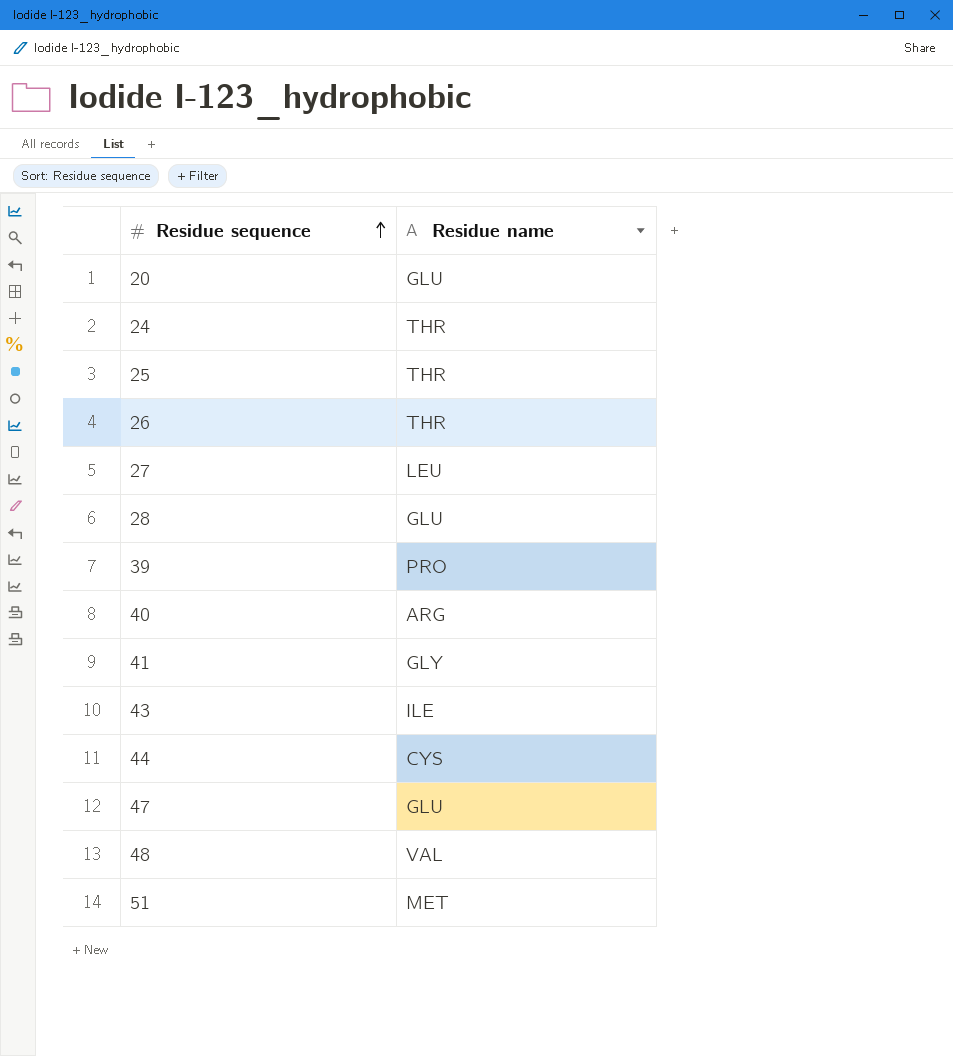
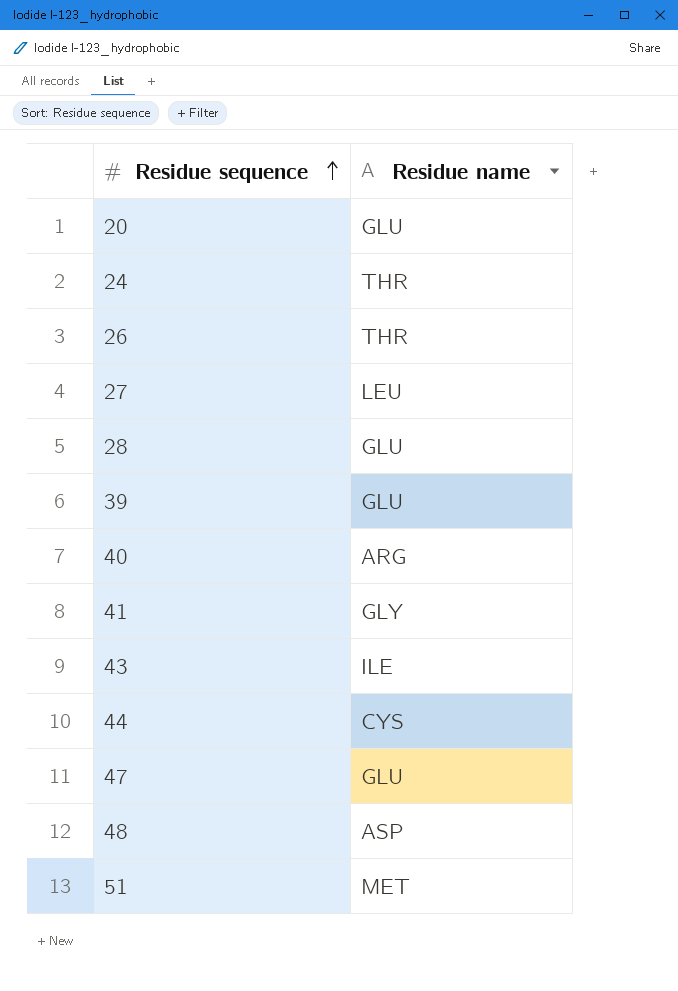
row 25: THR -> none
39 | Residue name: PRO -> GLU
48 | Residue name: VAL -> ASP

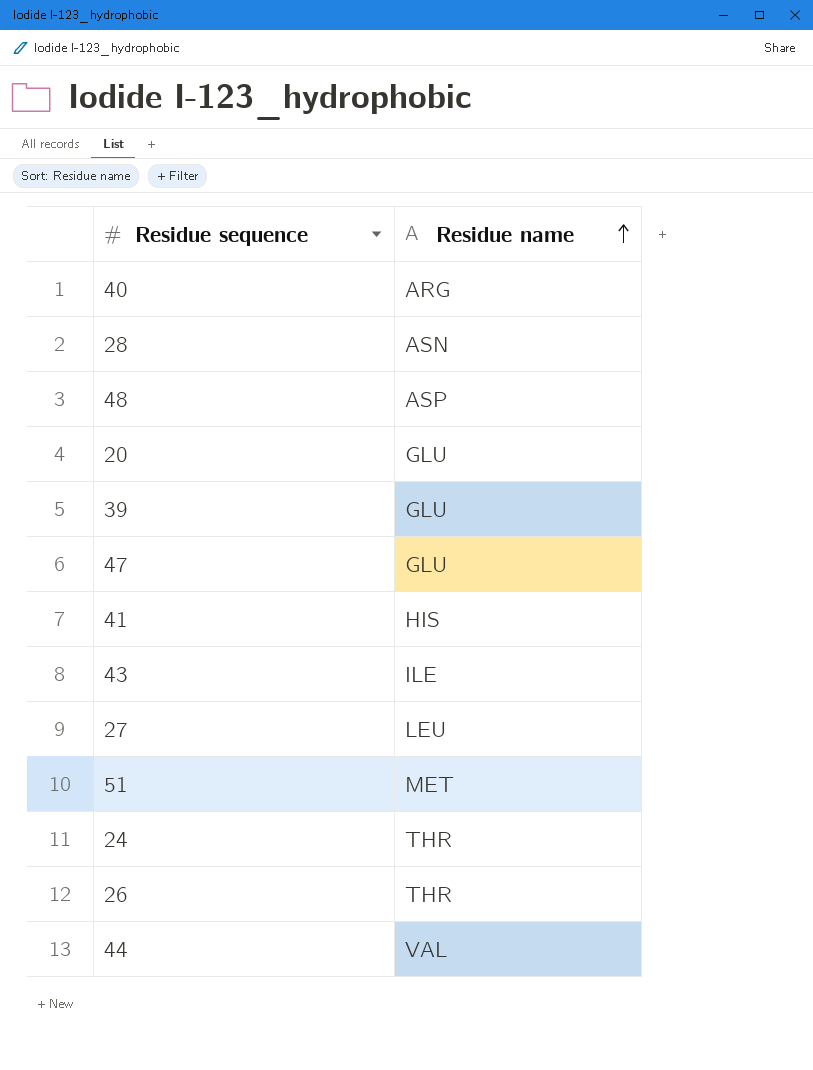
row order: Residue sequence ascending -> Residue name ascending
28 | Residue name: GLU -> ASN
41 | Residue name: GLY -> HIS
44 | Residue name: CYS -> VAL

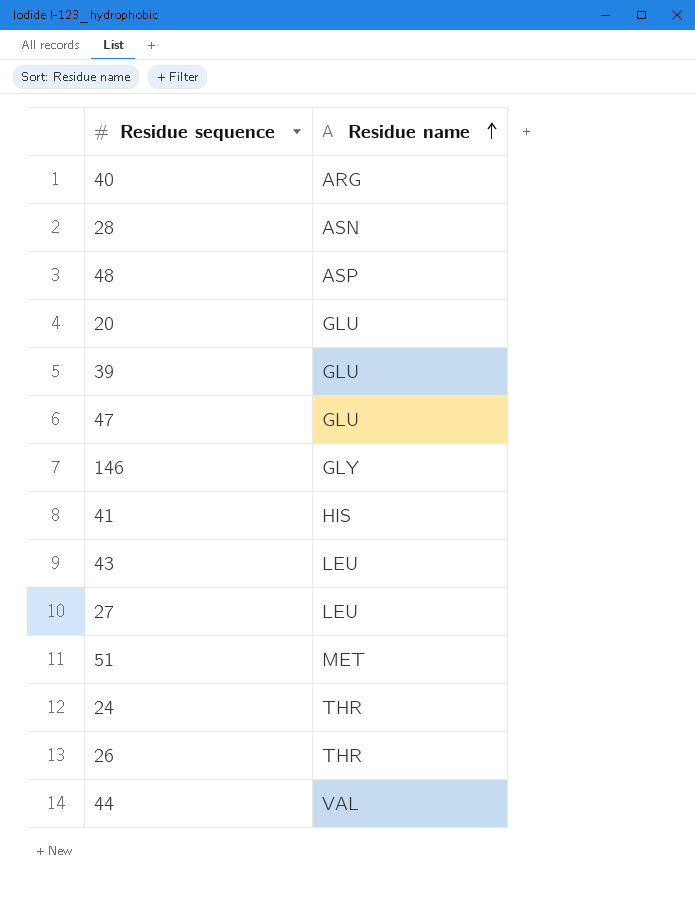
row 146: none -> GLY
43 | Residue name: ILE -> LEU

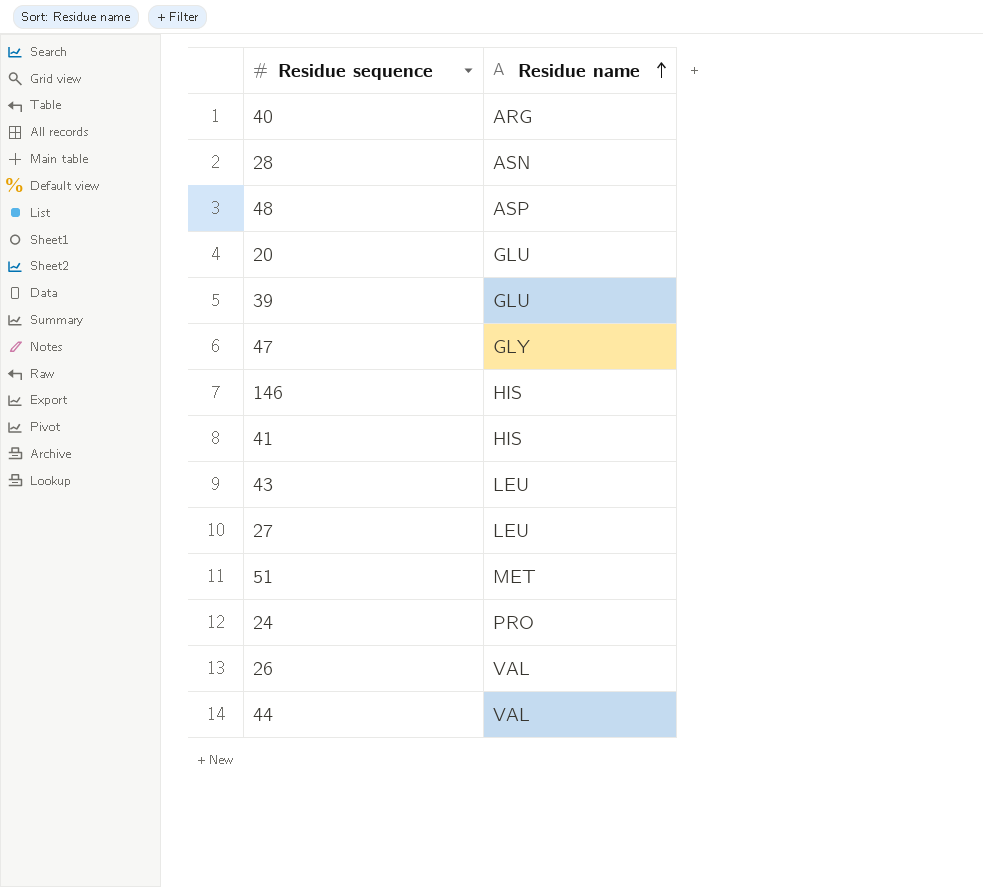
47 | Residue name: GLU -> GLY
146 | Residue name: GLY -> HIS
24 | Residue name: THR -> PRO
26 | Residue name: THR -> VAL

